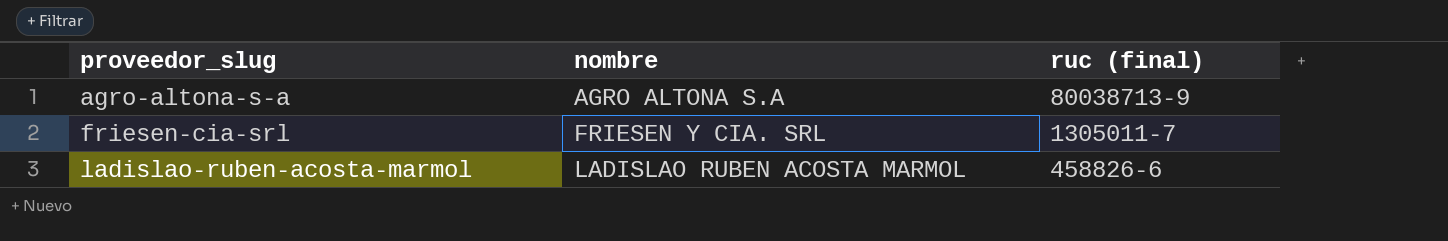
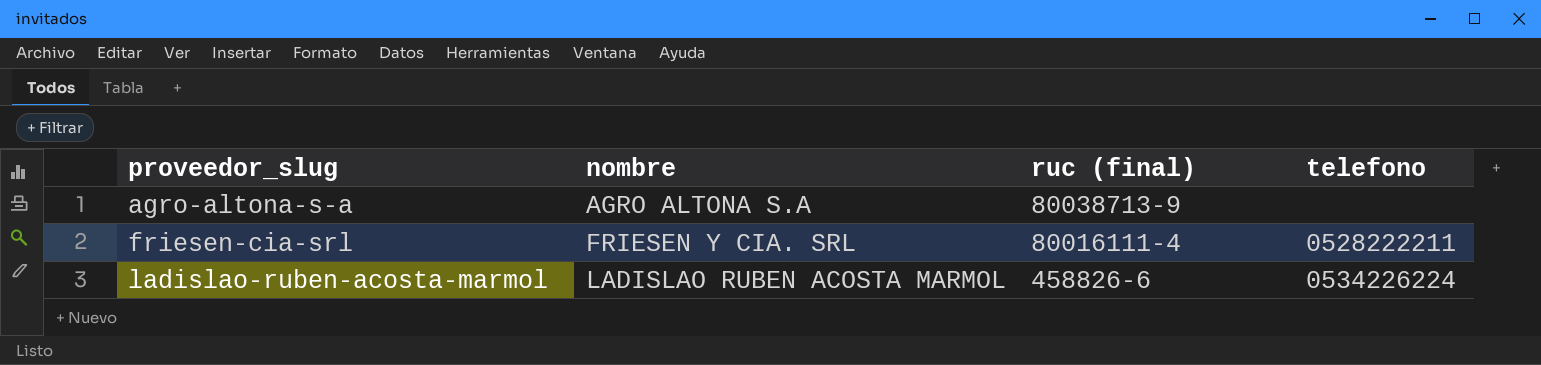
column telefono | position: none -> 4
friesen-cia-srl | ruc (final): 1305011-7 -> 80016111-4

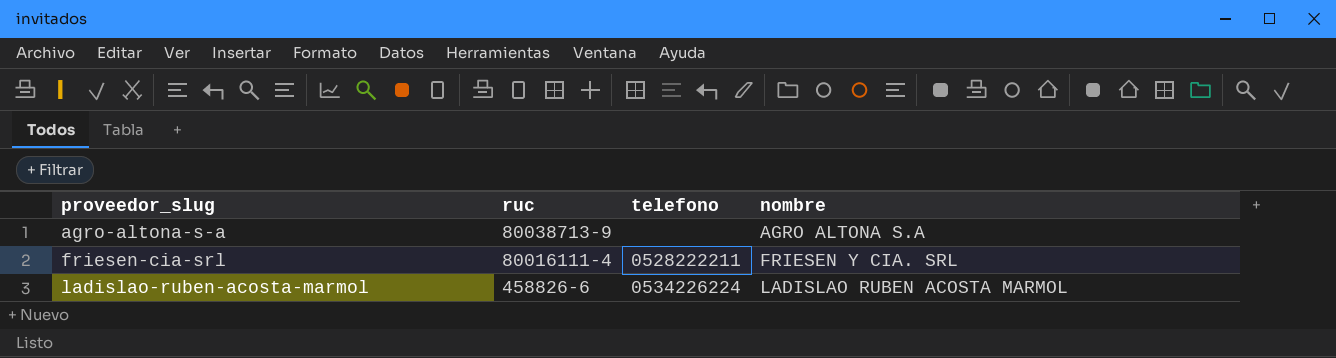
column name: ruc (final) -> ruc
column nombre | position: 2 -> 4

